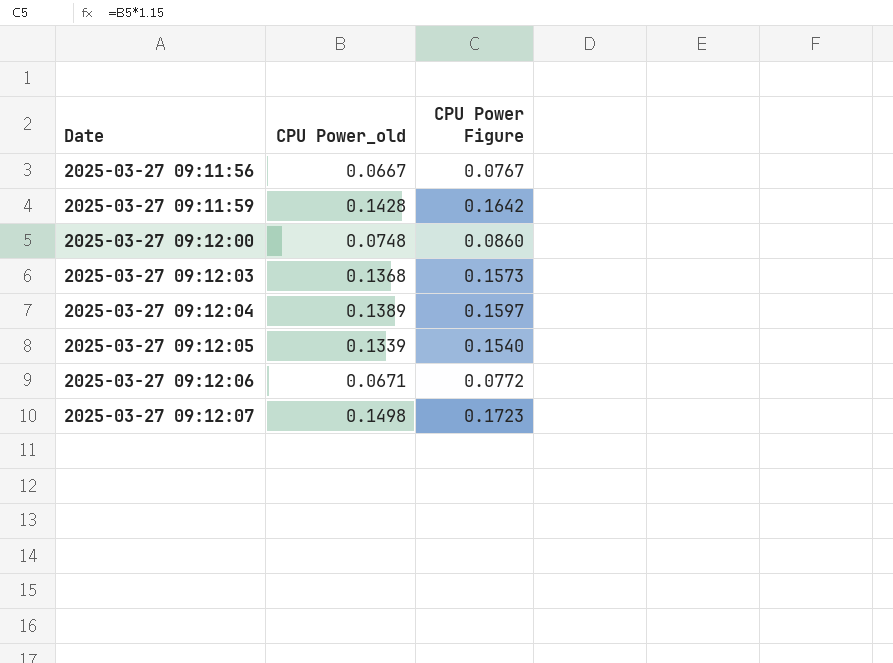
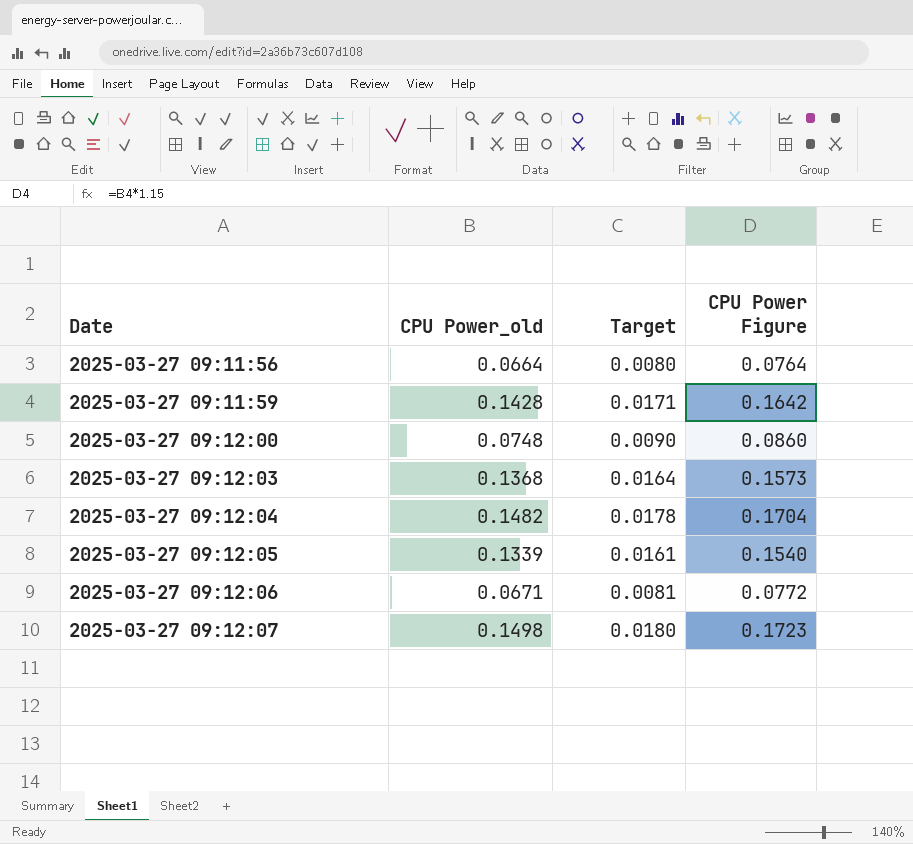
column Target | formula: none -> [CPU Power_old] * 0.12
2025-03-27 09:11:56 | CPU Power_old: 0.0667 -> 0.0664
2025-03-27 09:11:56 | CPU Power Figure: 0.0767 -> 0.0764
2025-03-27 09:12:04 | CPU Power_old: 0.1389 -> 0.1482
2025-03-27 09:12:04 | CPU Power Figure: 0.1597 -> 0.1704

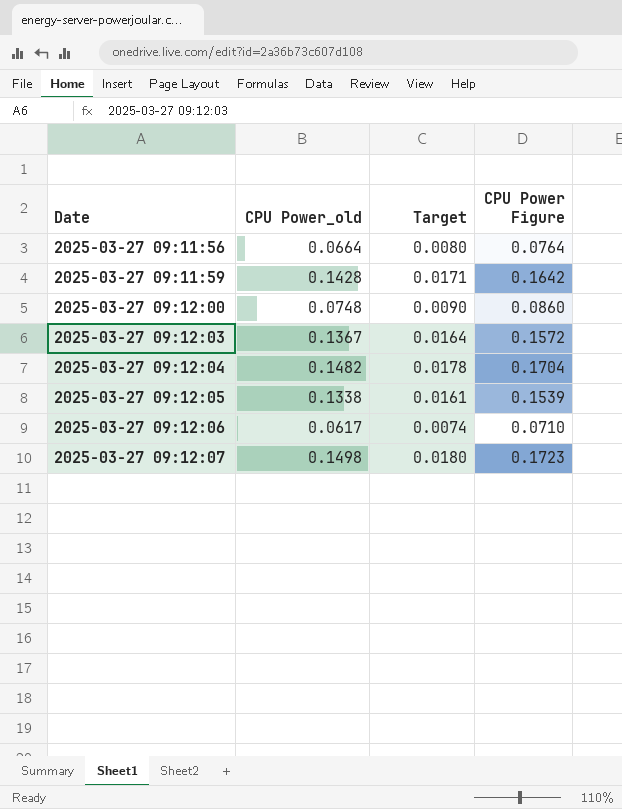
2025-03-27 09:12:03 | CPU Power_old: 0.1368 -> 0.1367
2025-03-27 09:12:03 | CPU Power Figure: 0.1573 -> 0.1572
2025-03-27 09:12:05 | CPU Power_old: 0.1339 -> 0.1338
2025-03-27 09:12:05 | CPU Power Figure: 0.1540 -> 0.1539
2025-03-27 09:12:06 | CPU Power_old: 0.0671 -> 0.0617
2025-03-27 09:12:06 | Target: 0.0081 -> 0.0074
2025-03-27 09:12:06 | CPU Power Figure: 0.0772 -> 0.0710

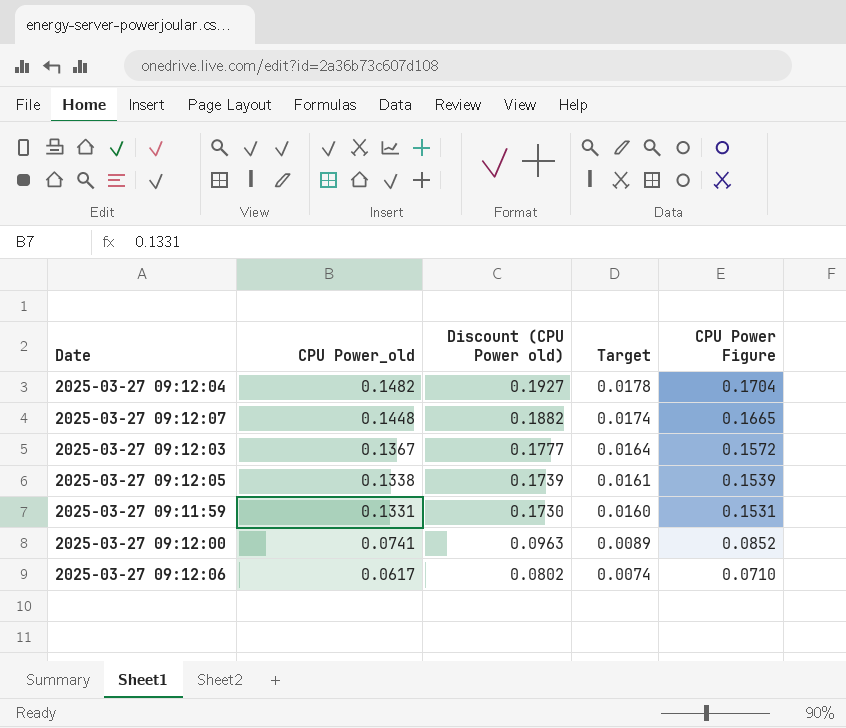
row order: Date ascending -> CPU Power_old descending
column Discount (CPU Power old) | formula: none -> [CPU Power_old] * 1.3
row 2025-03-27 09:11:56: 0.0664 | 0.0080 | 0.0764 -> none
2025-03-27 09:12:07 | CPU Power_old: 0.1498 -> 0.1448
2025-03-27 09:12:07 | Target: 0.0180 -> 0.0174
2025-03-27 09:12:07 | CPU Power Figure: 0.1723 -> 0.1665
2025-03-27 09:11:59 | CPU Power_old: 0.1428 -> 0.1331
2025-03-27 09:11:59 | Target: 0.0171 -> 0.0160
2025-03-27 09:11:59 | CPU Power Figure: 0.1642 -> 0.1531
2025-03-27 09:12:00 | CPU Power_old: 0.0748 -> 0.0741
2025-03-27 09:12:00 | Target: 0.0090 -> 0.0089
2025-03-27 09:12:00 | CPU Power Figure: 0.0860 -> 0.0852

